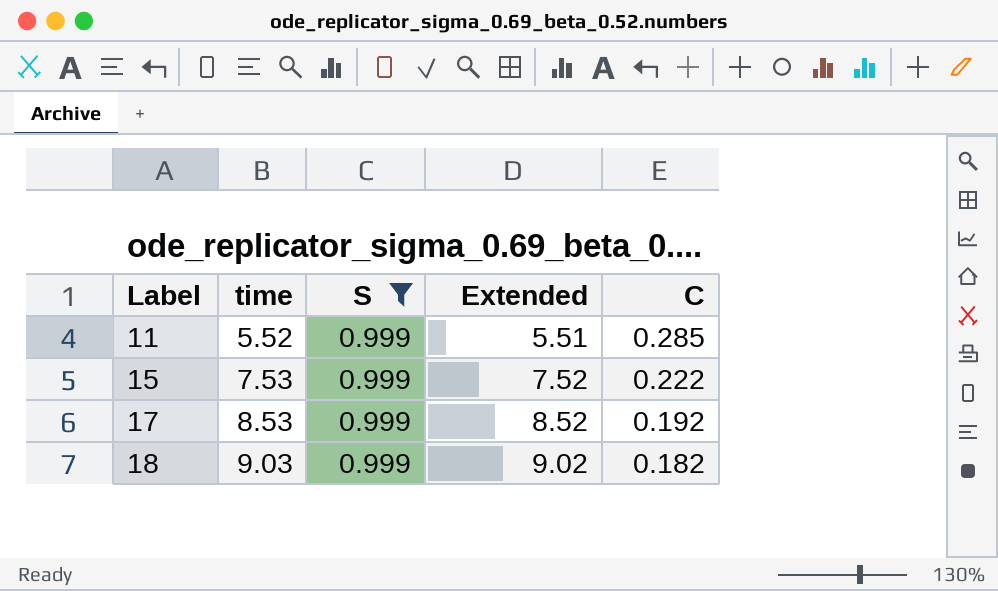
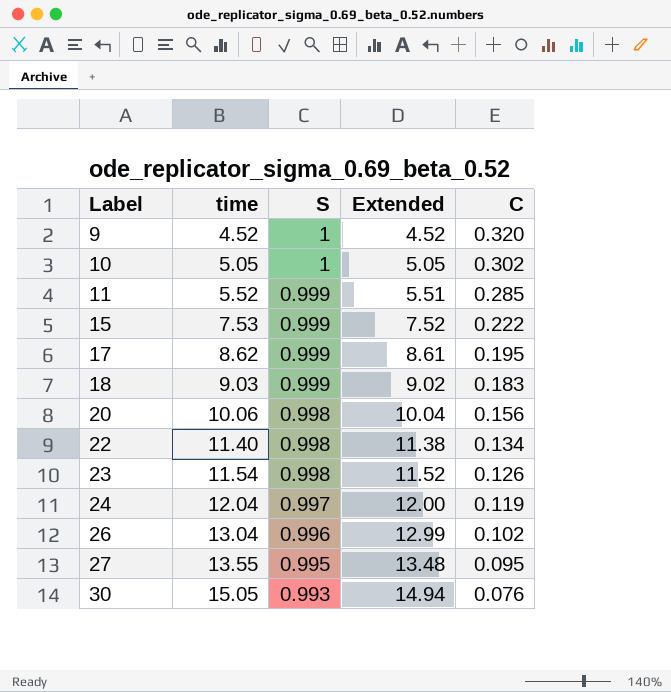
filter: S = 0.999 -> none
17 | time: 8.53 -> 8.62
17 | Extended: 8.52 -> 8.61
17 | C: 0.192 -> 0.195
18 | C: 0.182 -> 0.183

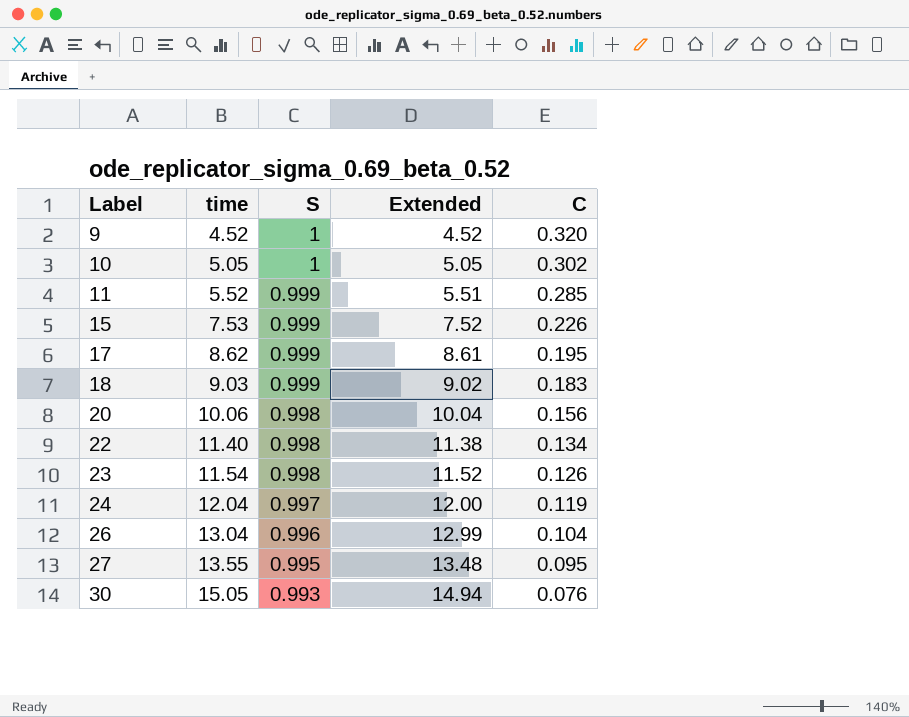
15 | C: 0.222 -> 0.226
26 | C: 0.102 -> 0.104

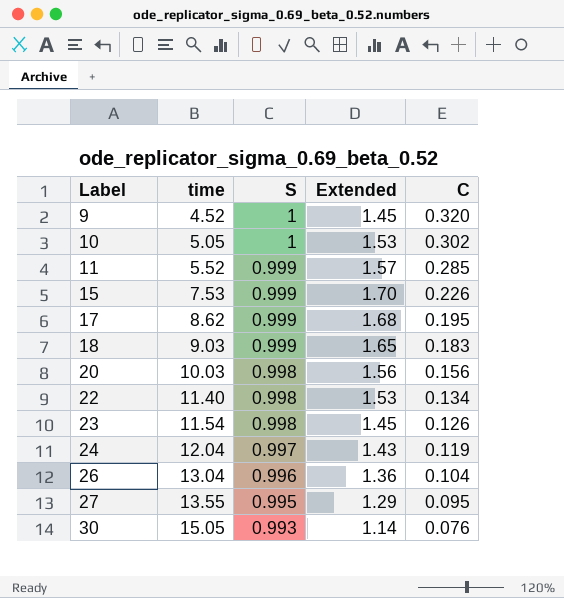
column Extended | formula: [time] * [S] -> [time] * [C]
20 | time: 10.06 -> 10.03

